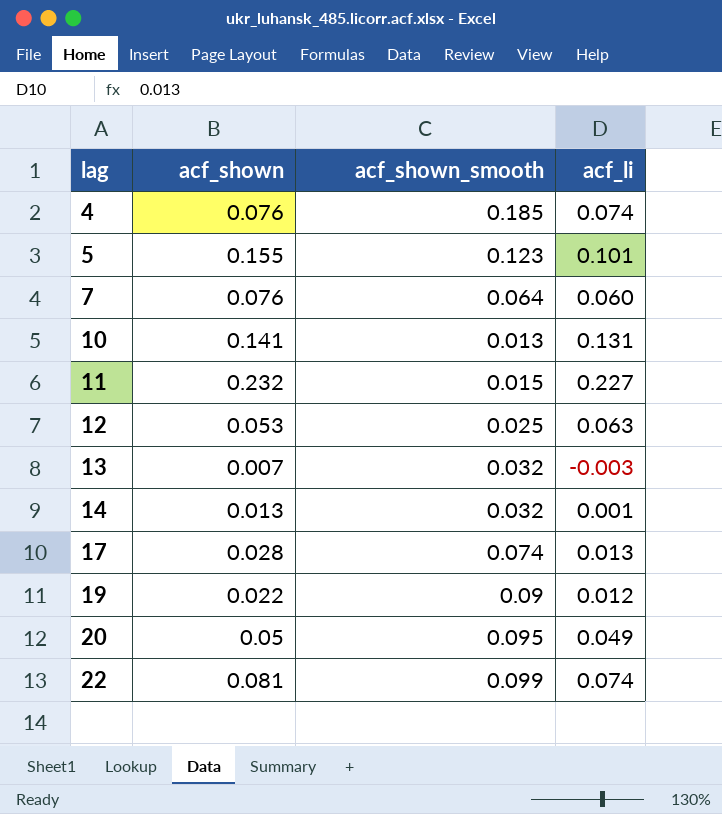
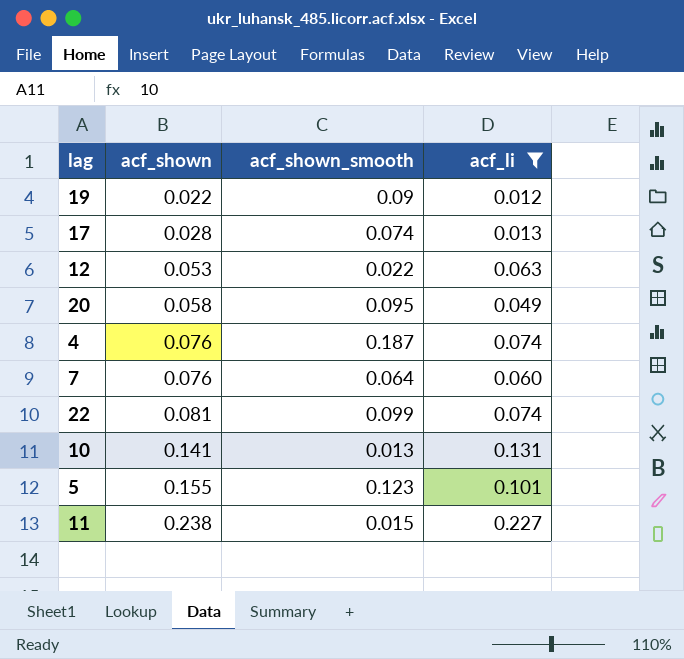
filter: none -> acf_li >= 0.012
row order: lag ascending -> acf_shown ascending
12 | acf_shown_smooth: 0.025 -> 0.022
20 | acf_shown: 0.05 -> 0.058
4 | acf_shown_smooth: 0.185 -> 0.187
11 | acf_shown: 0.232 -> 0.238

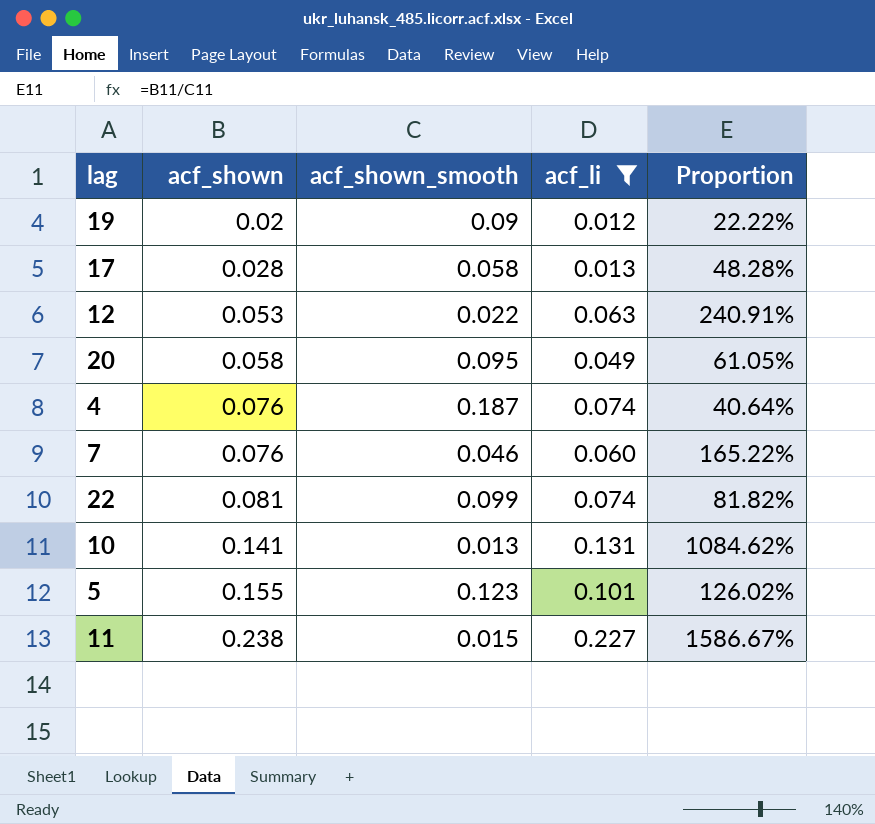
column Proportion | formula: none -> [acf_shown] / [acf_shown_smooth]
19 | acf_shown: 0.022 -> 0.02
17 | acf_shown_smooth: 0.074 -> 0.058
7 | acf_shown_smooth: 0.064 -> 0.046

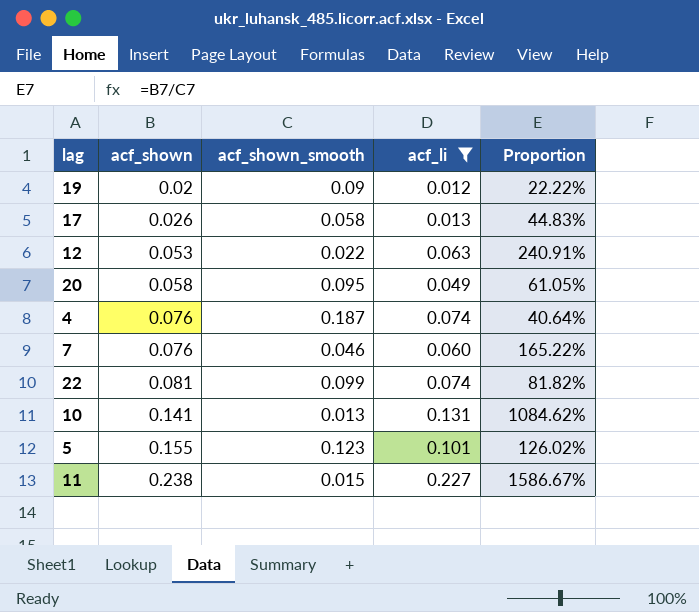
17 | acf_shown: 0.028 -> 0.026
17 | Proportion: 48.28% -> 44.83%

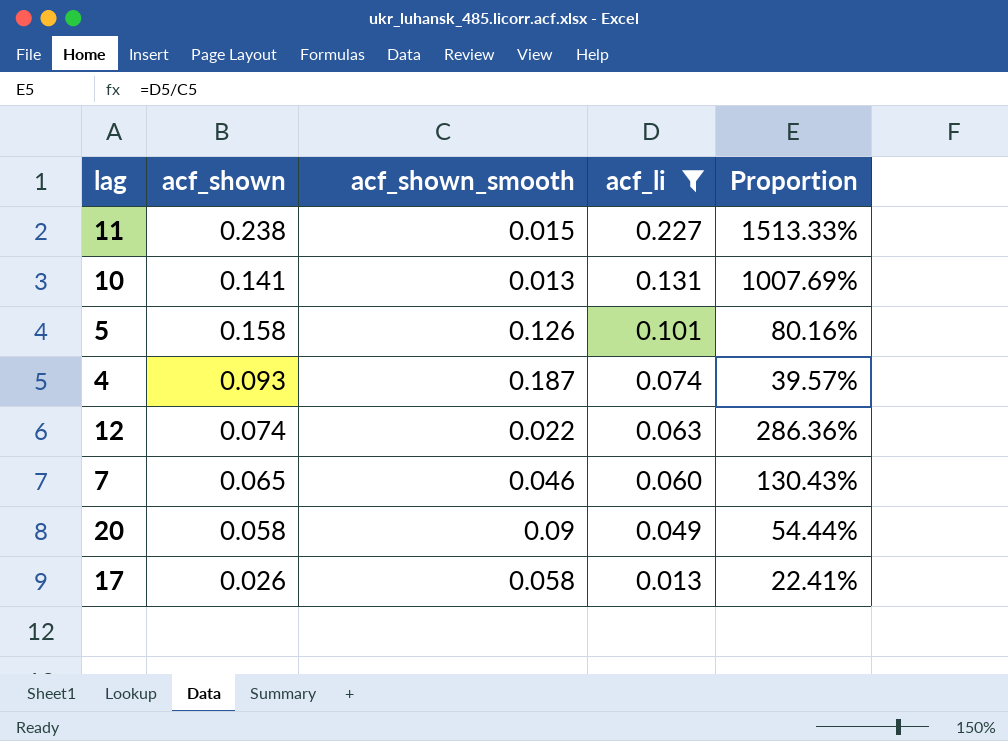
row order: acf_shown ascending -> acf_li descending
column Proportion | formula: [acf_shown] / [acf_shown_smooth] -> [acf_li] / [acf_shown_smooth]
row 19: 0.02 | 0.09 | 0.012 | 22.22% -> none
row 22: 0.081 | 0.099 | 0.074 | 81.82% -> none
5 | acf_shown: 0.155 -> 0.158
5 | acf_shown_smooth: 0.123 -> 0.126
4 | acf_shown: 0.076 -> 0.093
12 | acf_shown: 0.053 -> 0.074
7 | acf_shown: 0.076 -> 0.065
20 | acf_shown_smooth: 0.095 -> 0.09

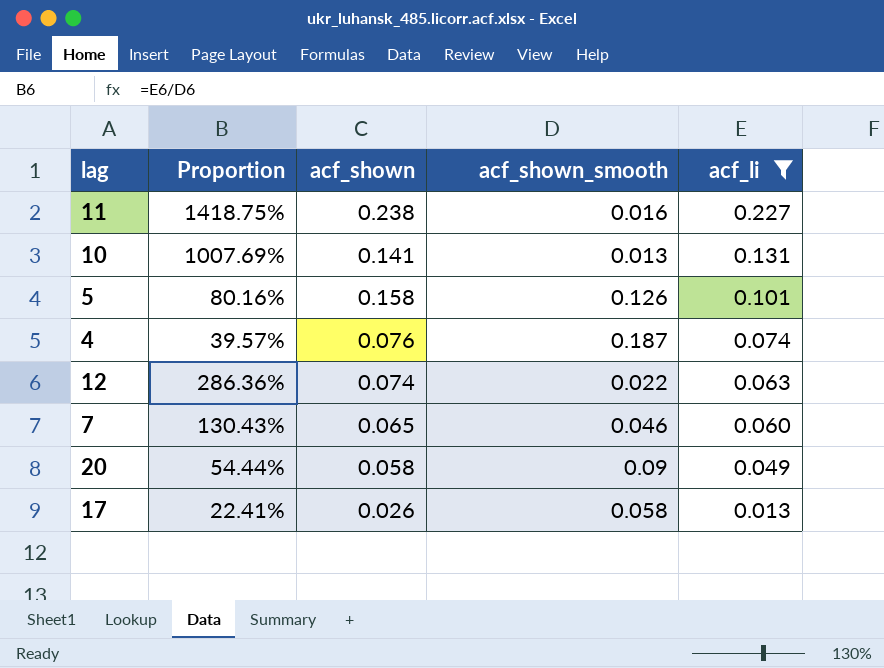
column Proportion | position: 5 -> 2
11 | Proportion: 1513.33% -> 1418.75%
11 | acf_shown_smooth: 0.015 -> 0.016
4 | acf_shown: 0.093 -> 0.076

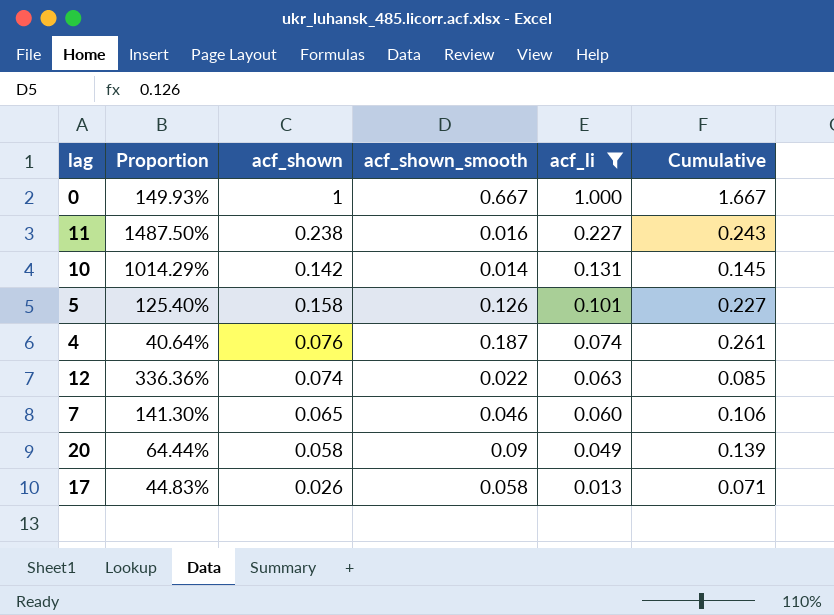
column Proportion | formula: [acf_li] / [acf_shown_smooth] -> [acf_shown] / [acf_shown_smooth]
column Cumulative | formula: none -> [acf_shown_smooth] + [acf_li]
row 0: none -> 149.93% | 1 | 0.667 | 1.000 | 1.667
10 | acf_shown: 0.141 -> 0.142
10 | acf_shown_smooth: 0.013 -> 0.014

